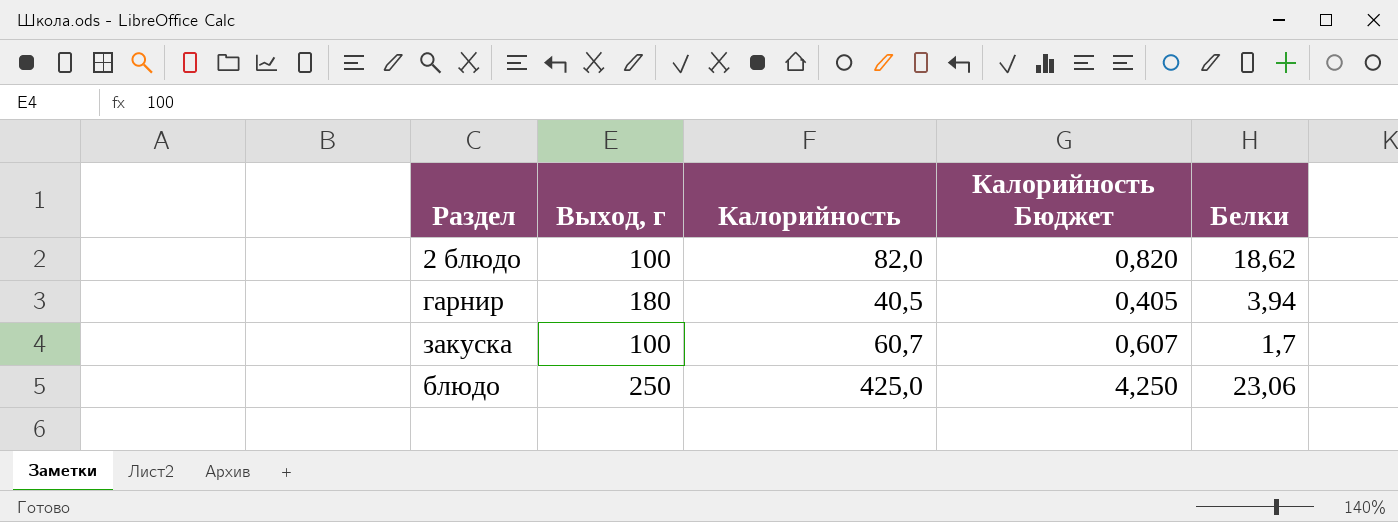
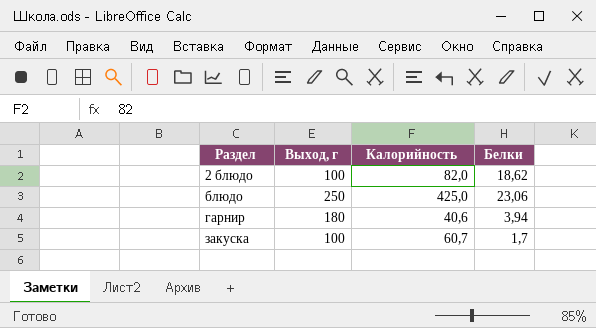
row order: none -> Раздел ascending
column Калорийность Бюджет | formula: [Калорийность] * 0,01 -> none
гарнир | Калорийность: 40,5 -> 40,6

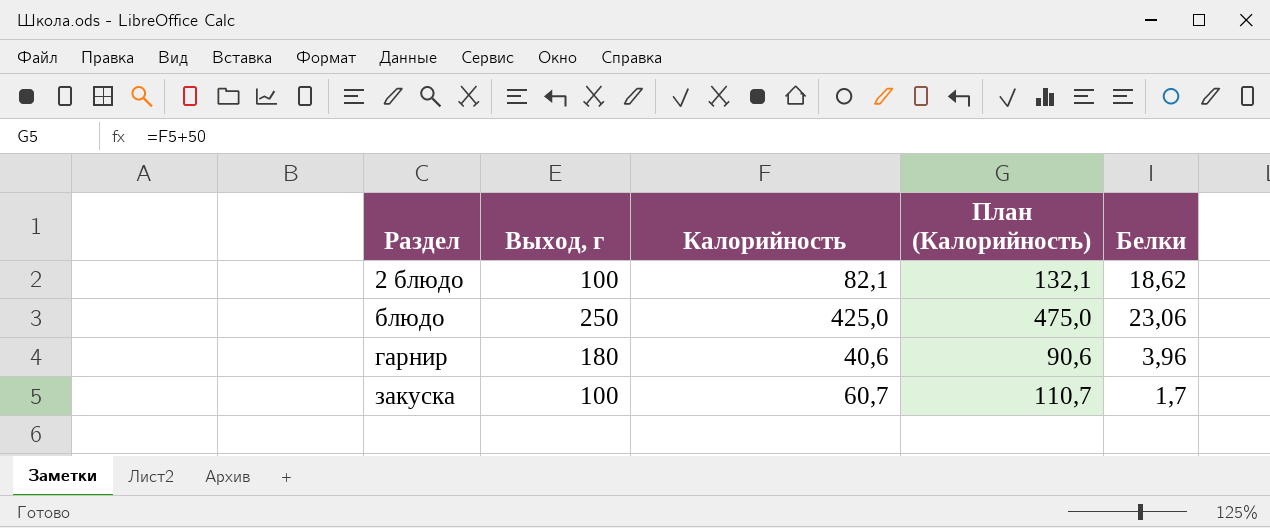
column План (Калорийность) | formula: none -> [Калорийность] + 50
2 блюдо | Калорийность: 82,0 -> 82,1
гарнир | Белки: 3,94 -> 3,96

